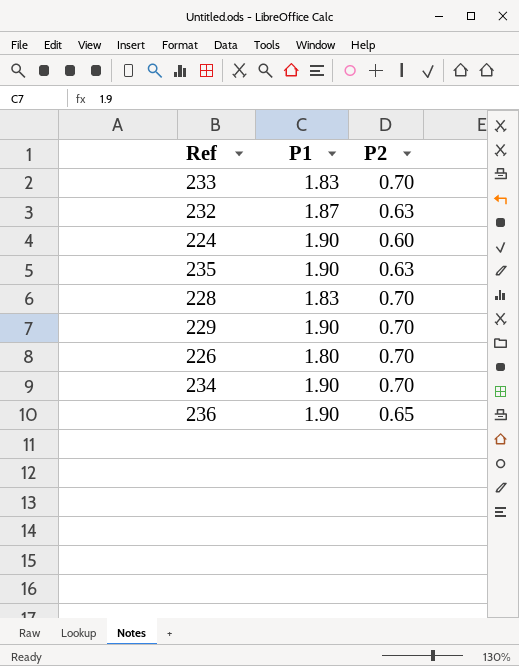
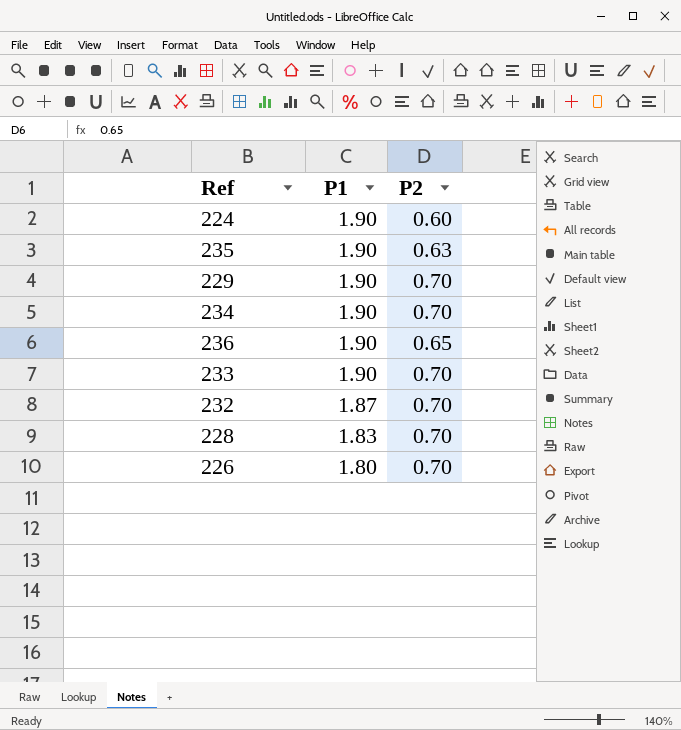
row order: none -> P1 descending
233 | P1: 1.83 -> 1.90
232 | P2: 0.63 -> 0.70

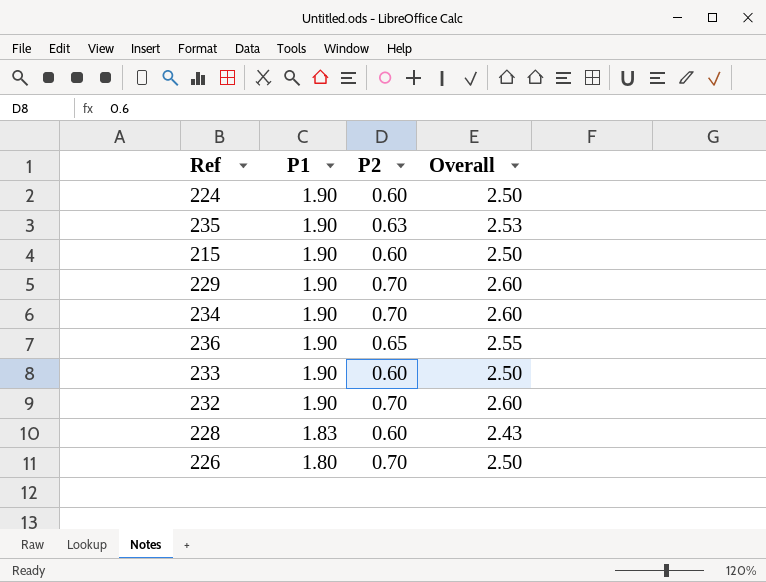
column Overall | formula: none -> [P1] + [P2]
row 215: none -> 1.90 | 0.60 | 2.50
233 | P2: 0.70 -> 0.60
232 | P1: 1.87 -> 1.90
228 | P2: 0.70 -> 0.60

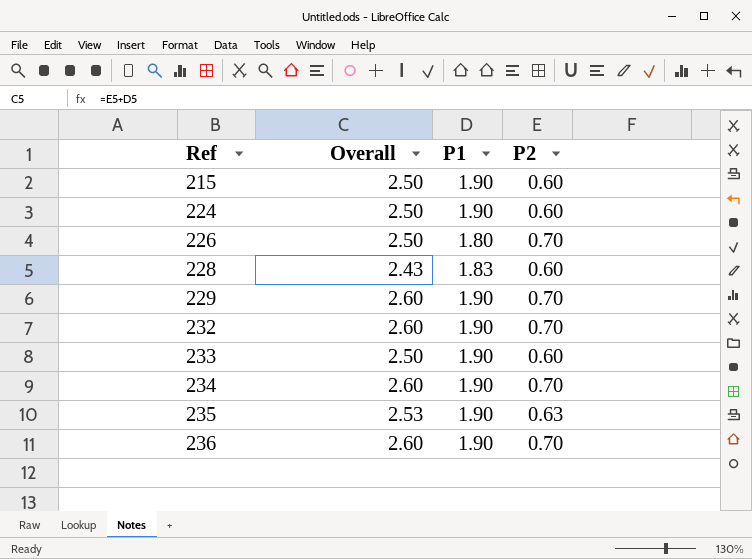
row order: P1 descending -> Ref ascending
column Overall | position: 4 -> 2
236 | Overall: 2.55 -> 2.60
236 | P2: 0.65 -> 0.70

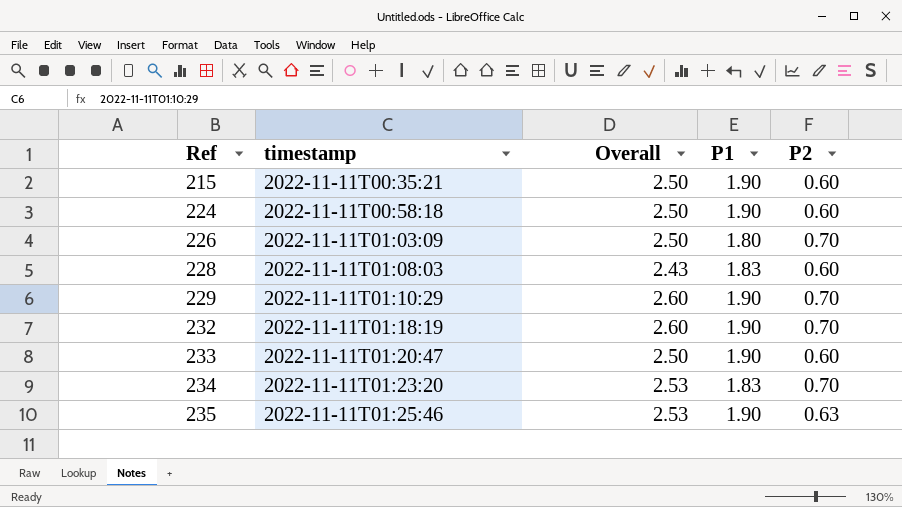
column timestamp | position: none -> 2
row 236: 2.60 | 1.90 | 0.70 -> none
234 | Overall: 2.60 -> 2.53
234 | P1: 1.90 -> 1.83

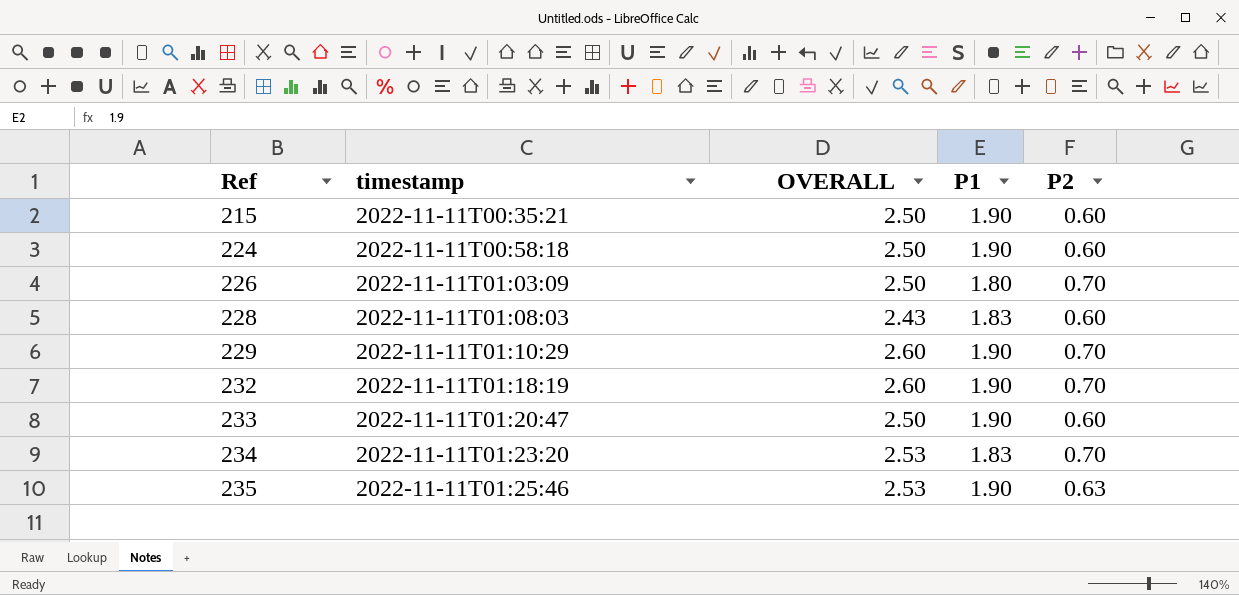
column name: Overall -> OVERALL

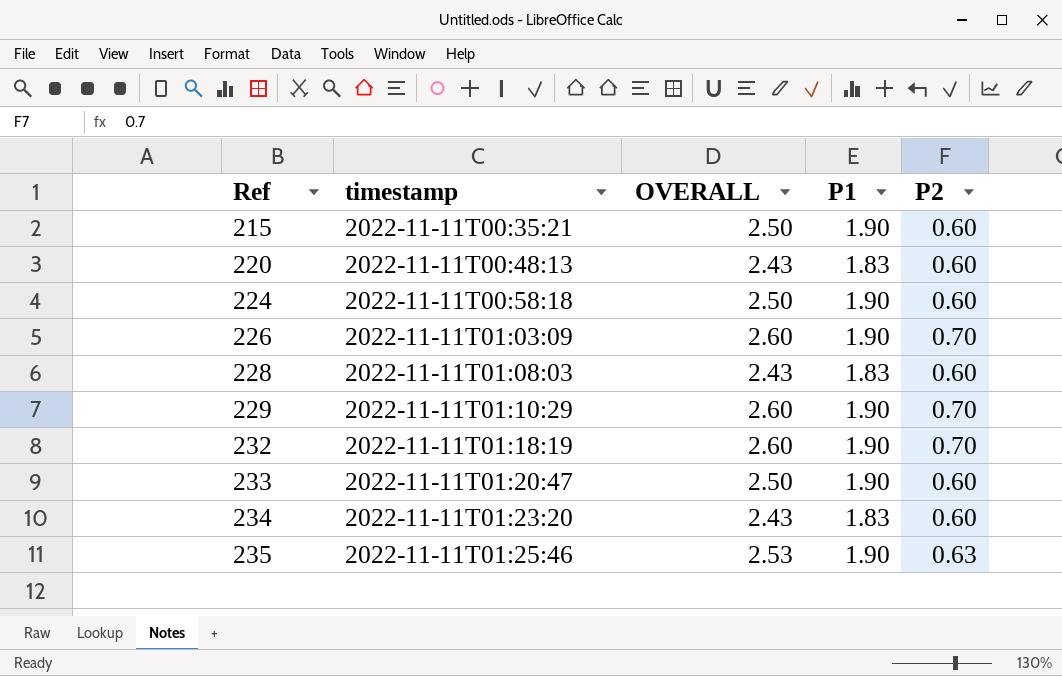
row 220: none -> 2022-11-11T00:48:13 | 2.43 | 1.83 | 0.60
226 | OVERALL: 2.50 -> 2.60
226 | P1: 1.80 -> 1.90
234 | OVERALL: 2.53 -> 2.43
234 | P2: 0.70 -> 0.60

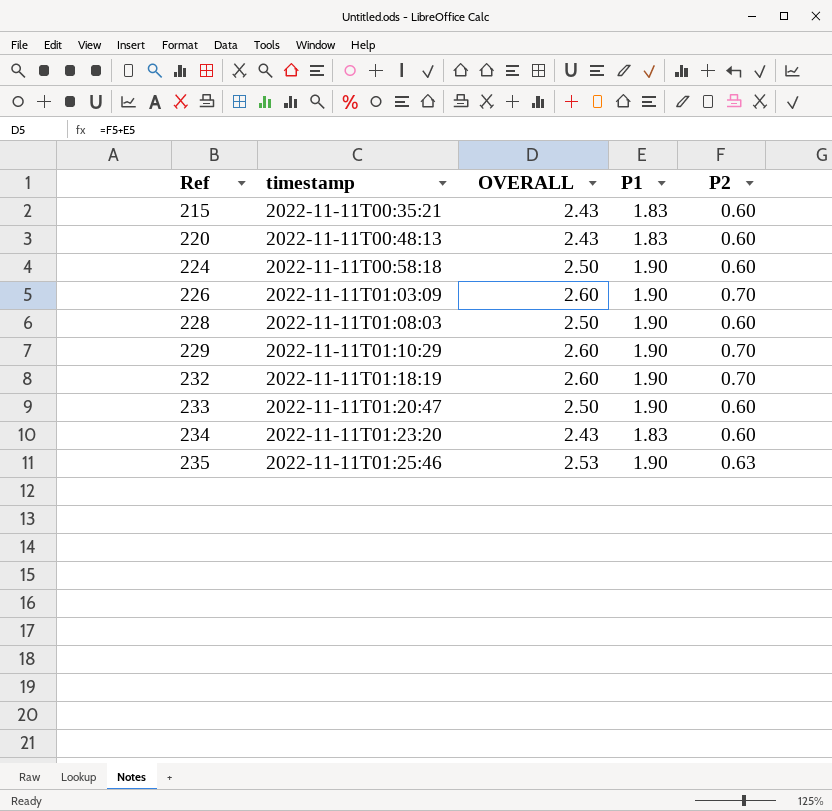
215 | OVERALL: 2.50 -> 2.43
215 | P1: 1.90 -> 1.83
228 | OVERALL: 2.43 -> 2.50
228 | P1: 1.83 -> 1.90

